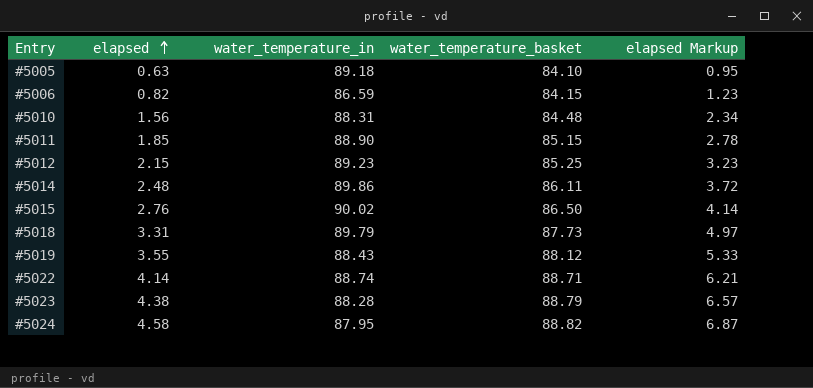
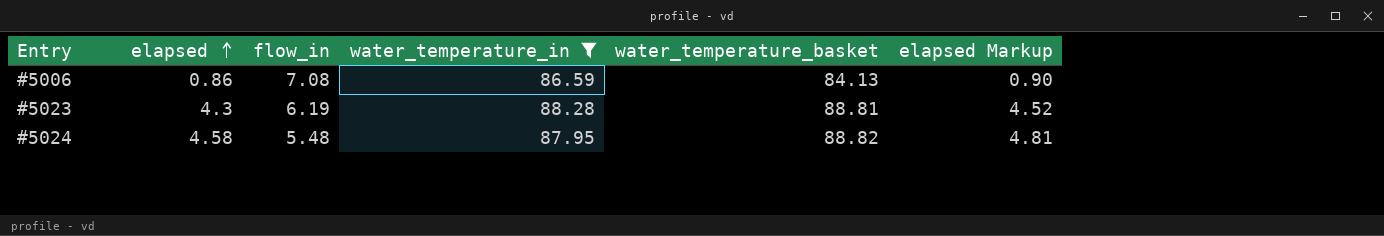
filter: none -> water_temperature_in <= 88.28
column flow_in | position: none -> 3
column elapsed Markup | formula: [elapsed] * 1.5 -> [elapsed] * 1.05
#5006 | elapsed: 0.82 -> 0.86
#5006 | water_temperature_basket: 84.15 -> 84.13
#5023 | elapsed: 4.38 -> 4.3
#5023 | water_temperature_basket: 88.79 -> 88.81

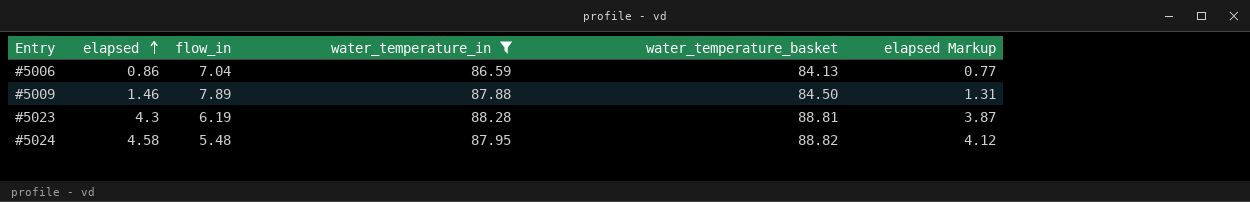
column elapsed Markup | formula: [elapsed] * 1.05 -> [elapsed] * 0.9
#5006 | flow_in: 7.08 -> 7.04
row #5009: none -> 1.46 | 7.89 | 87.88 | 84.50 | 1.31

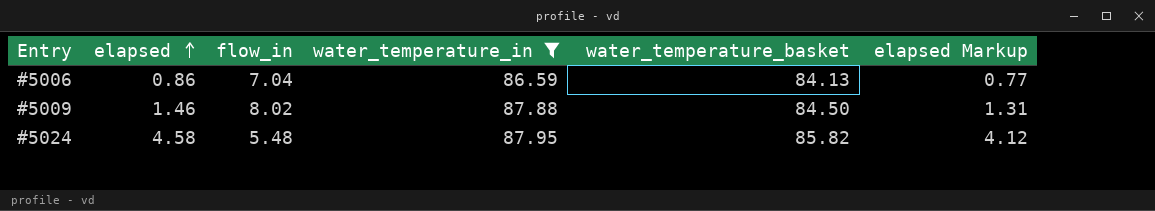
row #5023: 4.3 | 6.19 | 88.28 | 88.81 | 3.87 -> none
#5009 | flow_in: 7.89 -> 8.02
#5024 | water_temperature_basket: 88.82 -> 85.82

